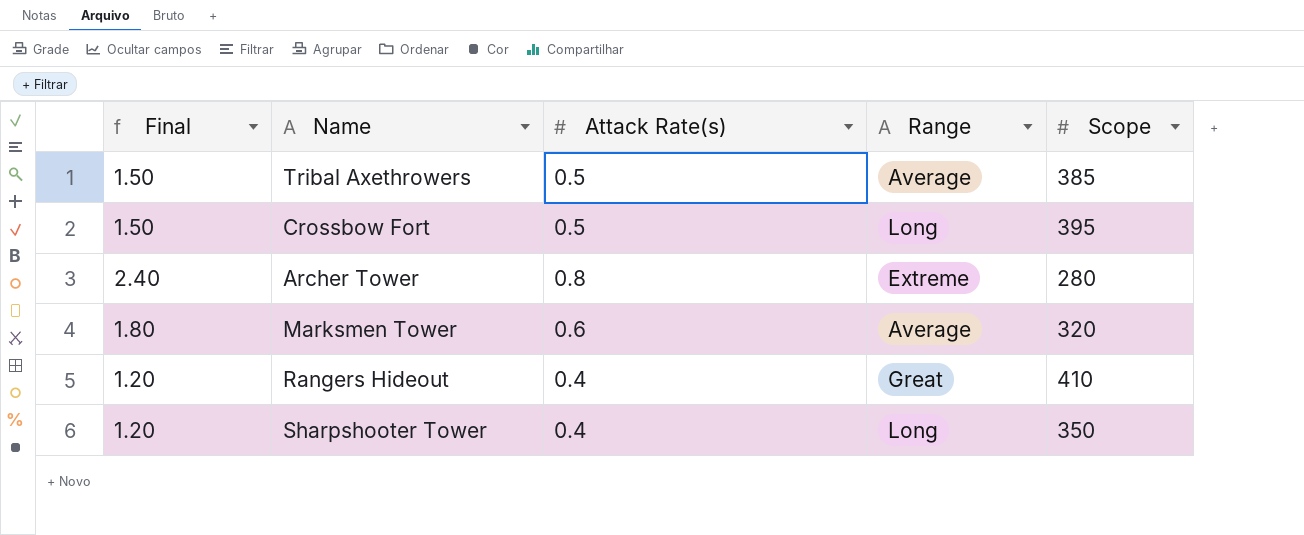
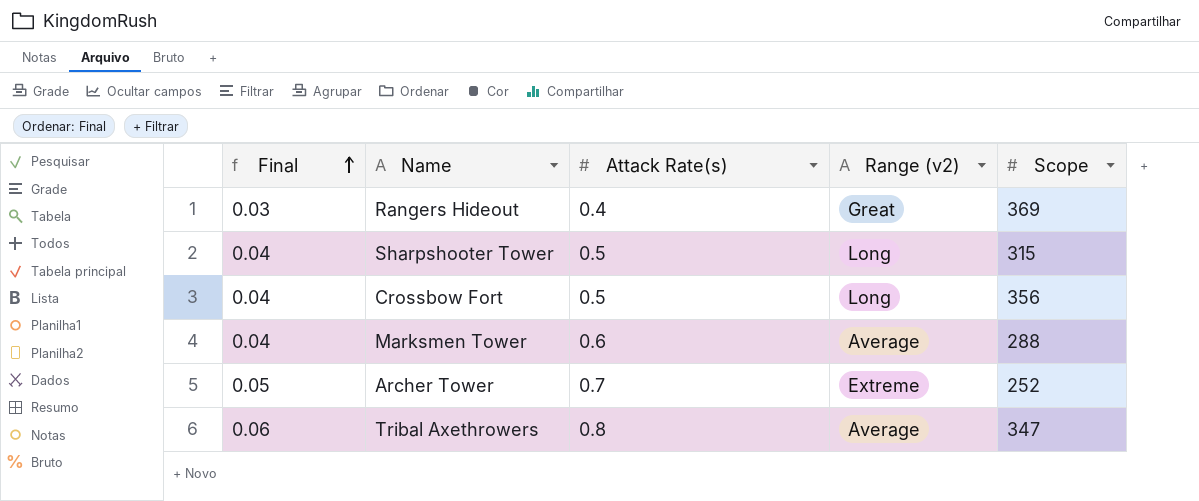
row order: none -> Final ascending
column Final | formula: [Attack Rate(s)] * 3 -> [Attack Rate(s)] * 0.07
column name: Range -> Range (v2)
Rangers Hideout | Scope: 410 -> 369
Sharpshooter Tower | Attack Rate(s): 0.4 -> 0.5
Sharpshooter Tower | Scope: 350 -> 315
Crossbow Fort | Scope: 395 -> 356
Marksmen Tower | Scope: 320 -> 288
Archer Tower | Attack Rate(s): 0.8 -> 0.7
Archer Tower | Scope: 280 -> 252
Tribal Axethrowers | Attack Rate(s): 0.5 -> 0.8
Tribal Axethrowers | Scope: 385 -> 347

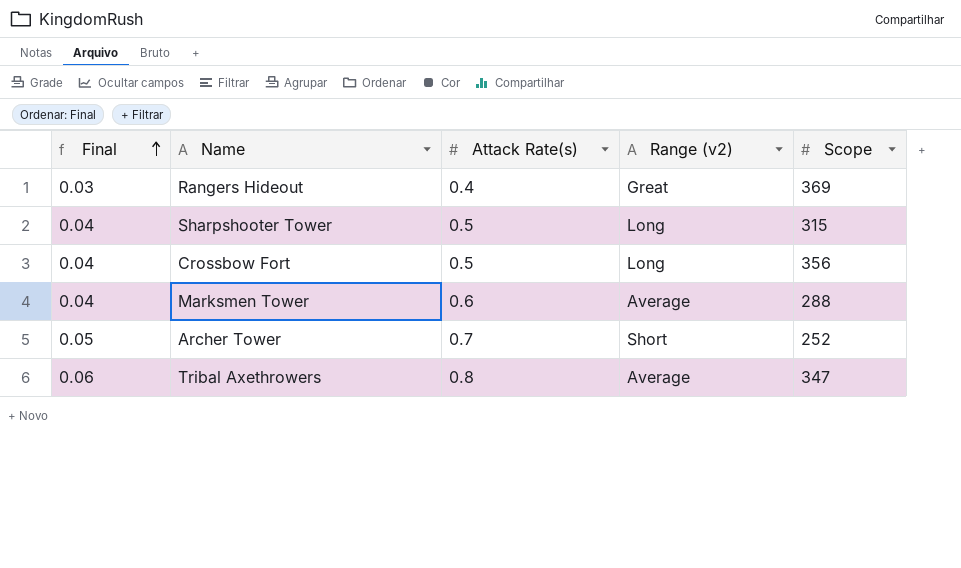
Archer Tower | Range (v2): Extreme -> Short

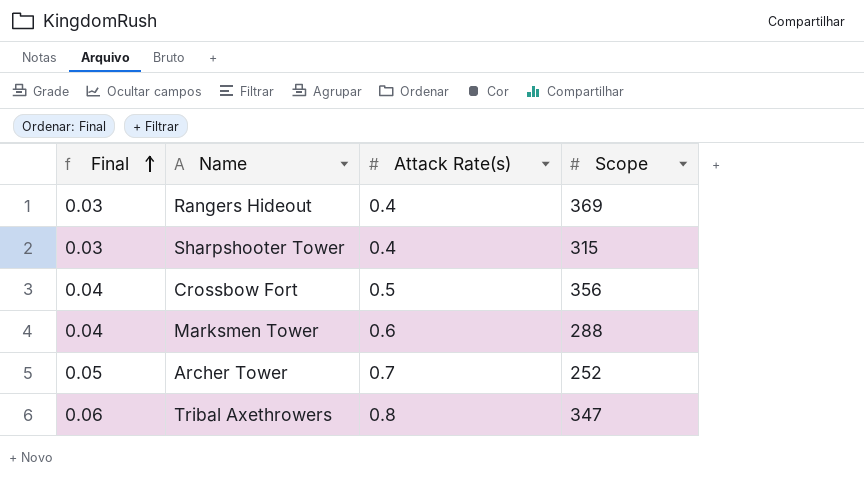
column Range (v2) | position: 4 -> none
Sharpshooter Tower | Final: 0.04 -> 0.03
Sharpshooter Tower | Attack Rate(s): 0.5 -> 0.4

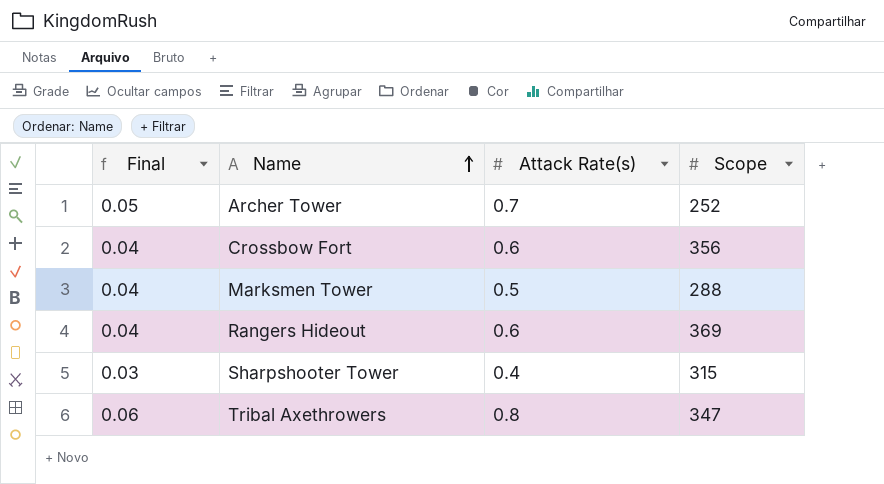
row order: Final ascending -> Name ascending
Crossbow Fort | Attack Rate(s): 0.5 -> 0.6
Marksmen Tower | Attack Rate(s): 0.6 -> 0.5
Rangers Hideout | Final: 0.03 -> 0.04
Rangers Hideout | Attack Rate(s): 0.4 -> 0.6

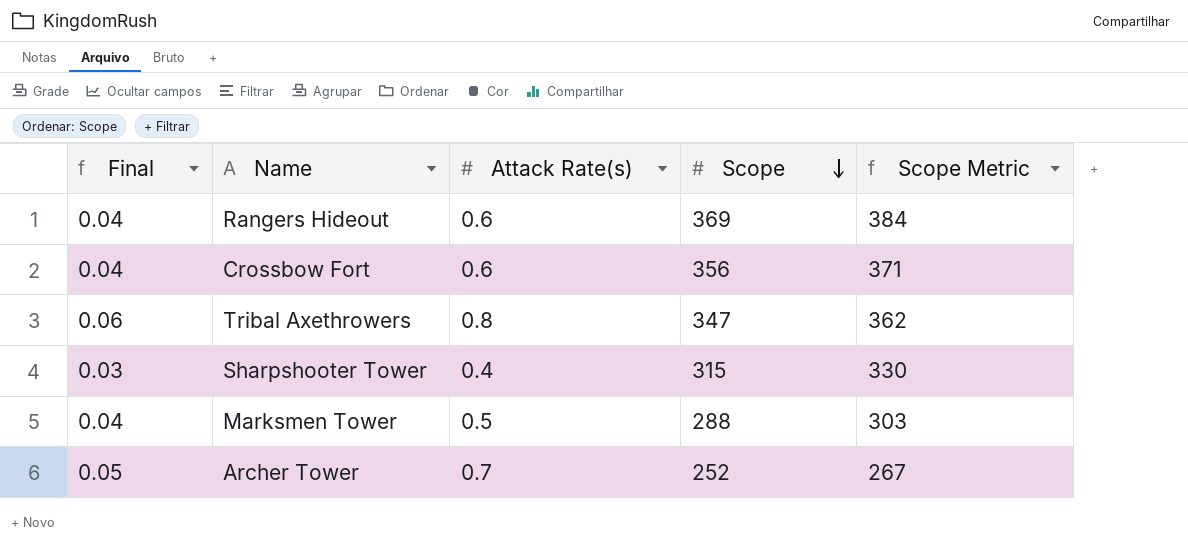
row order: Name ascending -> Scope descending
column Scope Metric | formula: none -> [Scope] + 15

